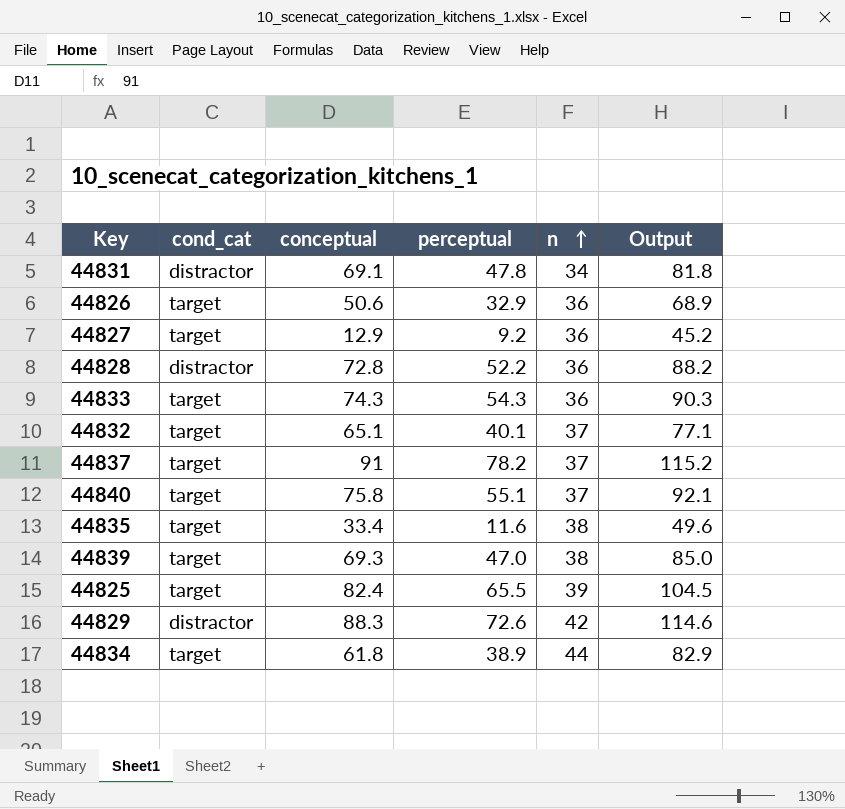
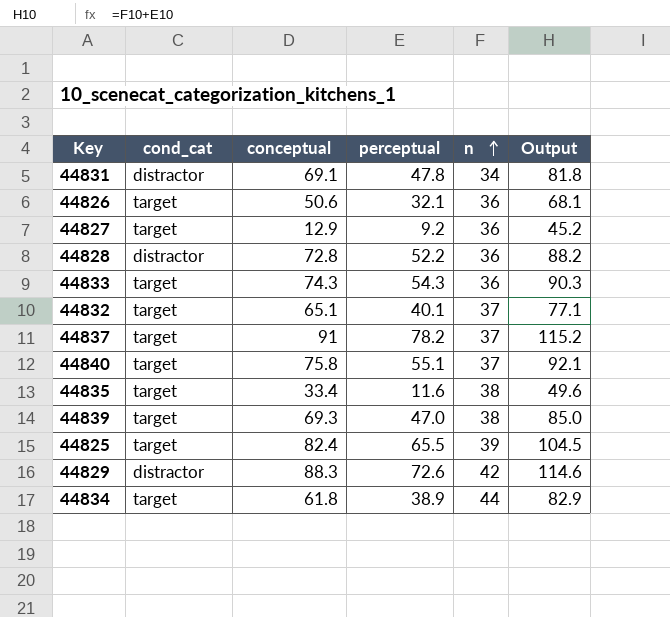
44826 | perceptual: 32.9 -> 32.1
44826 | Output: 68.9 -> 68.1

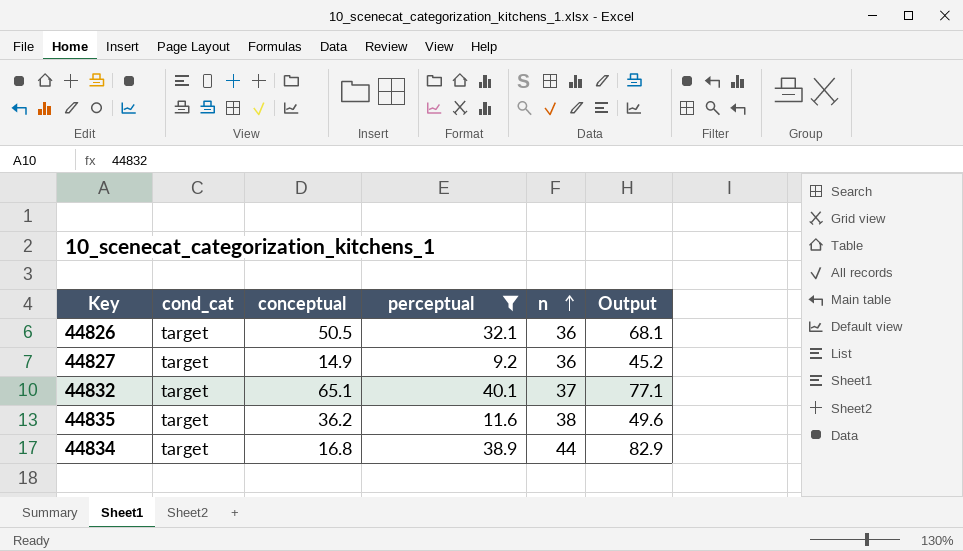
filter: none -> perceptual <= 40.1
44826 | conceptual: 50.6 -> 50.5
44827 | conceptual: 12.9 -> 14.9
44835 | conceptual: 33.4 -> 36.2
44834 | conceptual: 61.8 -> 16.8

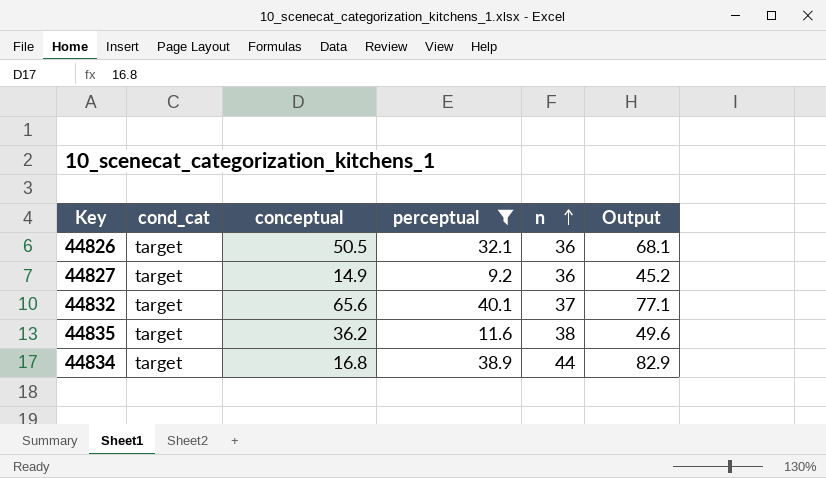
44832 | conceptual: 65.1 -> 65.6

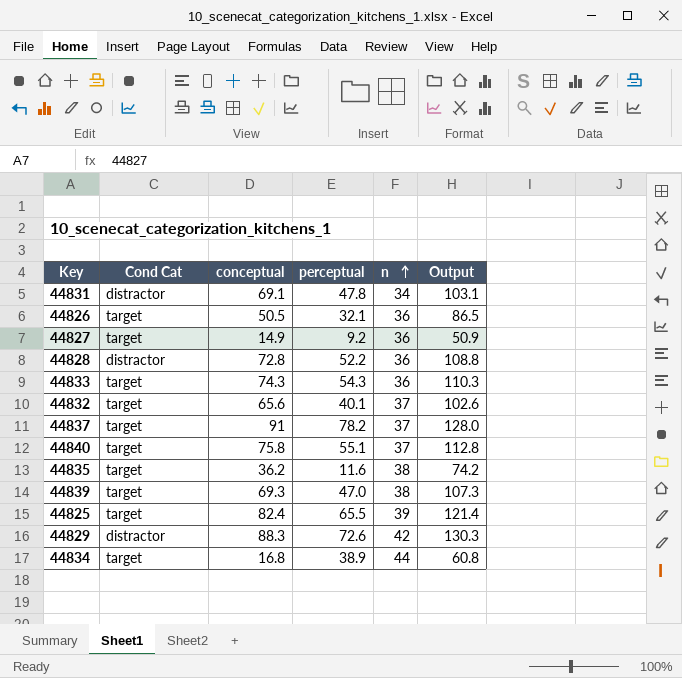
filter: perceptual <= 40.1 -> none
column name: cond_cat -> Cond Cat
column Output | formula: [perceptual] + [n] -> [conceptual] + [n]

